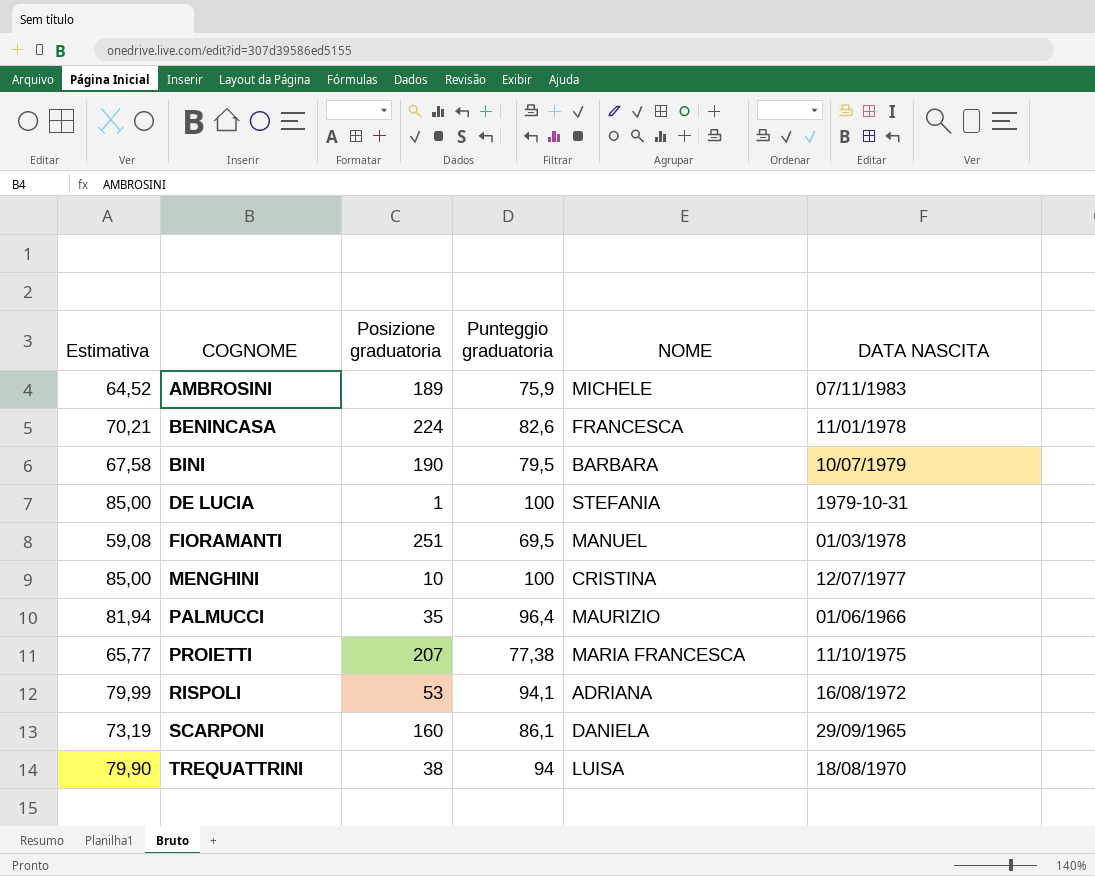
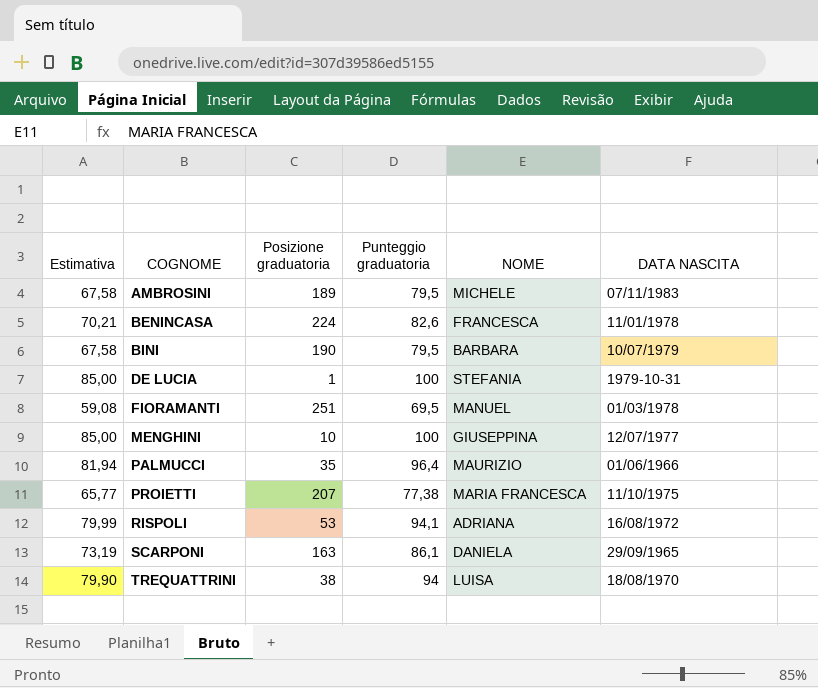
AMBROSINI | Estimativa: 64,52 -> 67,58
AMBROSINI | Punteggio graduatoria: 75,9 -> 79,5
MENGHINI | NOME: CRISTINA -> GIUSEPPINA
SCARPONI | Posizione graduatoria: 160 -> 163

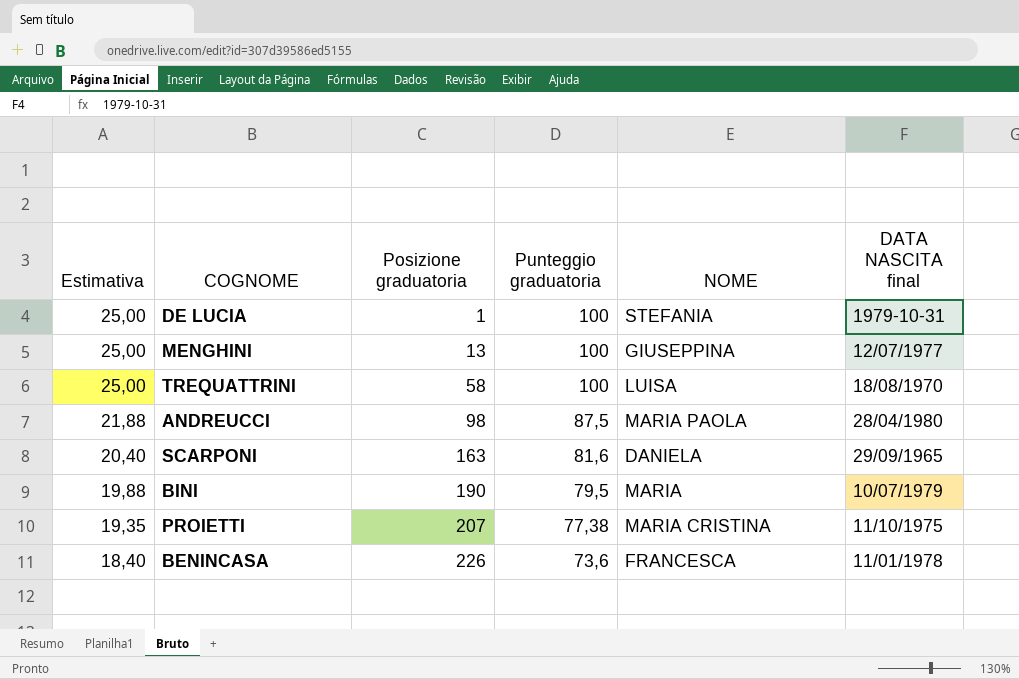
row order: COGNOME ascending -> Estimativa descending
column Estimativa | formula: [Punteggio graduatoria] * 0,85 -> [Punteggio graduatoria] * 0,25
column name: DATA NASCITA -> DATA NASCITA final
row AMBROSINI: 67,58 | 189 | 79,5 | MICHELE | 07/11/1983 -> none
row FIORAMANTI: 59,08 | 251 | 69,5 | MANUEL | 01/03/1978 -> none
row PALMUCCI: 81,94 | 35 | 96,4 | MAURIZIO | 01/06/1966 -> none
row RISPOLI: 79,99 | 53 | 94,1 | ADRIANA | 16/08/1972 -> none
MENGHINI | Posizione graduatoria: 10 -> 13
TREQUATTRINI | Posizione graduatoria: 38 -> 58
TREQUATTRINI | Punteggio graduatoria: 94 -> 100
row ANDREUCCI: none -> 21,88 | 98 | 87,5 | MARIA PAOLA | 28/04/1980
SCARPONI | Punteggio graduatoria: 86,1 -> 81,6
BINI | NOME: BARBARA -> MARIA
PROIETTI | NOME: MARIA FRANCESCA -> MARIA CRISTINA
BENINCASA | Posizione graduatoria: 224 -> 226
BENINCASA | Punteggio graduatoria: 82,6 -> 73,6

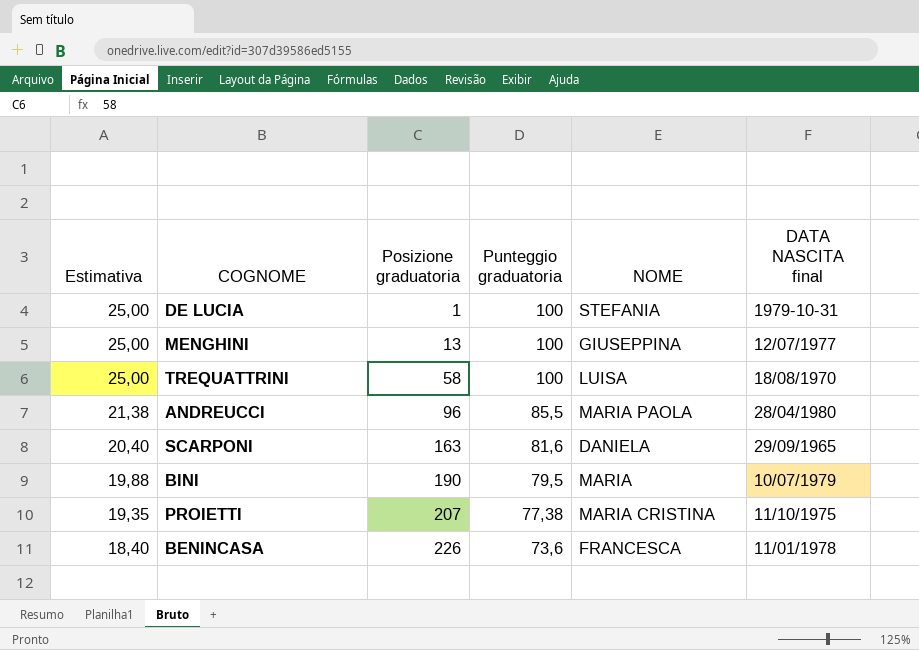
ANDREUCCI | Estimativa: 21,88 -> 21,38
ANDREUCCI | Posizione graduatoria: 98 -> 96
ANDREUCCI | Punteggio graduatoria: 87,5 -> 85,5

